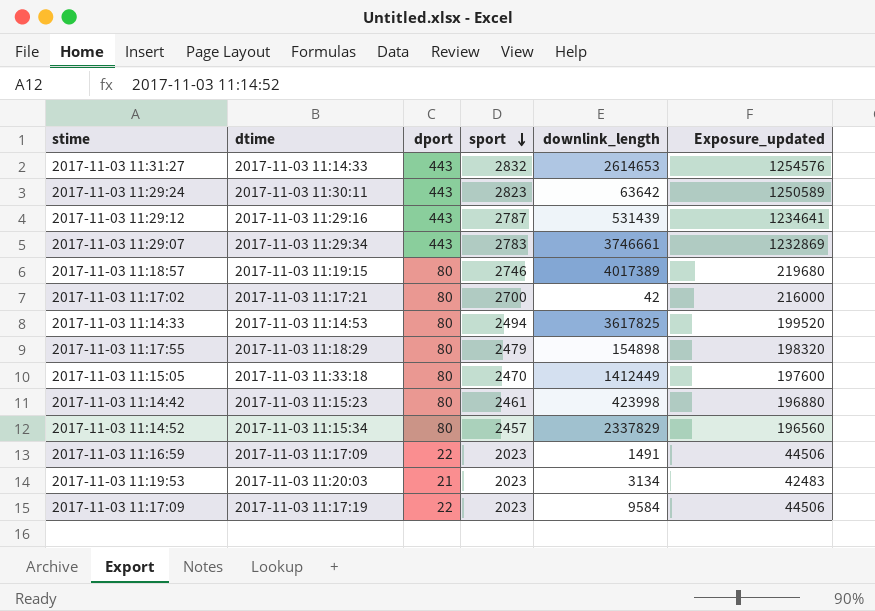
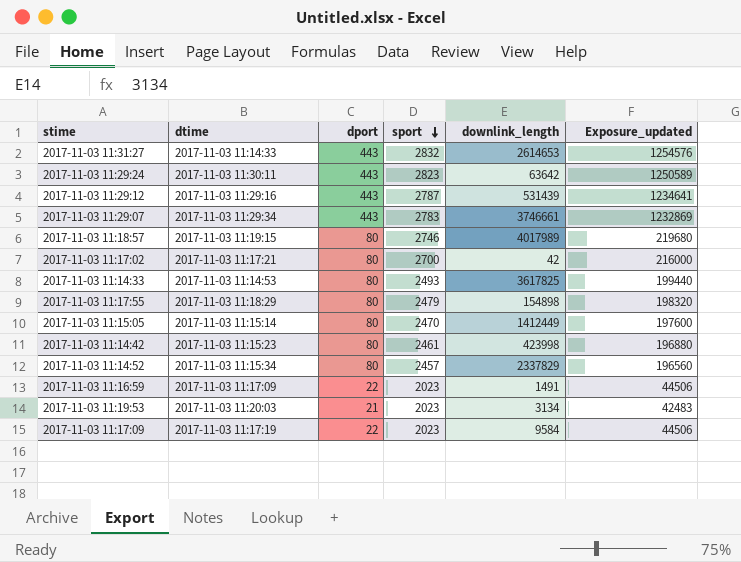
2017-11-03 11:18:57 | downlink_length: 4017389 -> 4017989
2017-11-03 11:14:33 | sport: 2494 -> 2493
2017-11-03 11:14:33 | Exposure_updated: 199520 -> 199440
2017-11-03 11:15:05 | dtime: 2017-11-03 11:33:18 -> 2017-11-03 11:15:14

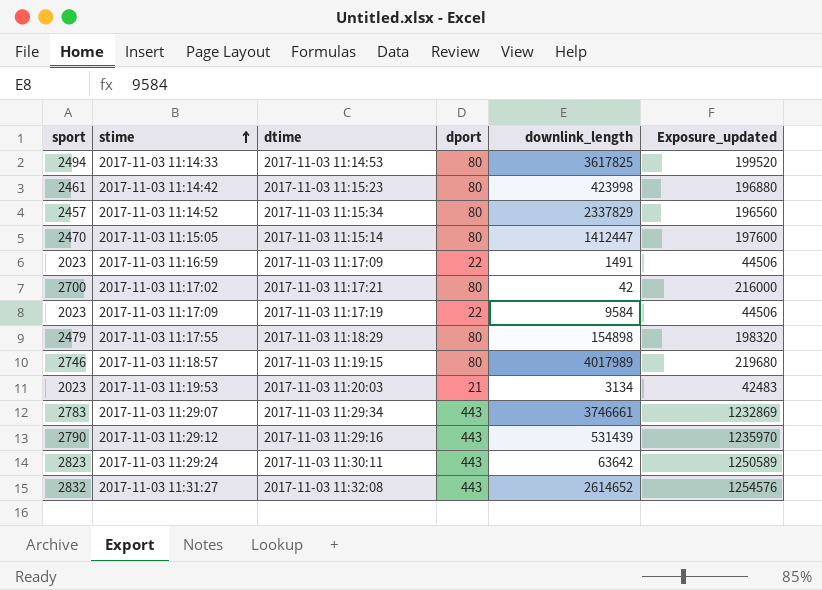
row order: sport descending -> stime ascending
column sport | position: 4 -> 1
2017-11-03 11:14:33 | sport: 2493 -> 2494
2017-11-03 11:14:33 | Exposure_updated: 199440 -> 199520
2017-11-03 11:15:05 | downlink_length: 1412449 -> 1412447
2017-11-03 11:29:12 | sport: 2787 -> 2790
2017-11-03 11:29:12 | Exposure_updated: 1234641 -> 1235970
2017-11-03 11:31:27 | dtime: 2017-11-03 11:14:33 -> 2017-11-03 11:32:08
2017-11-03 11:31:27 | downlink_length: 2614653 -> 2614652

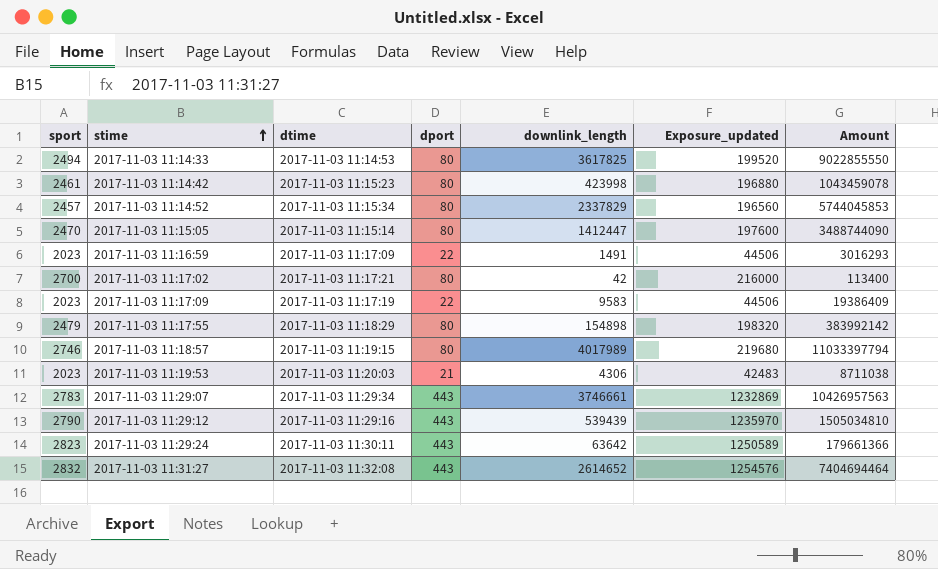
column Amount | formula: none -> [sport] * [downlink_length]
2017-11-03 11:17:09 | downlink_length: 9584 -> 9583
2017-11-03 11:19:53 | downlink_length: 3134 -> 4306
2017-11-03 11:29:12 | downlink_length: 531439 -> 539439

